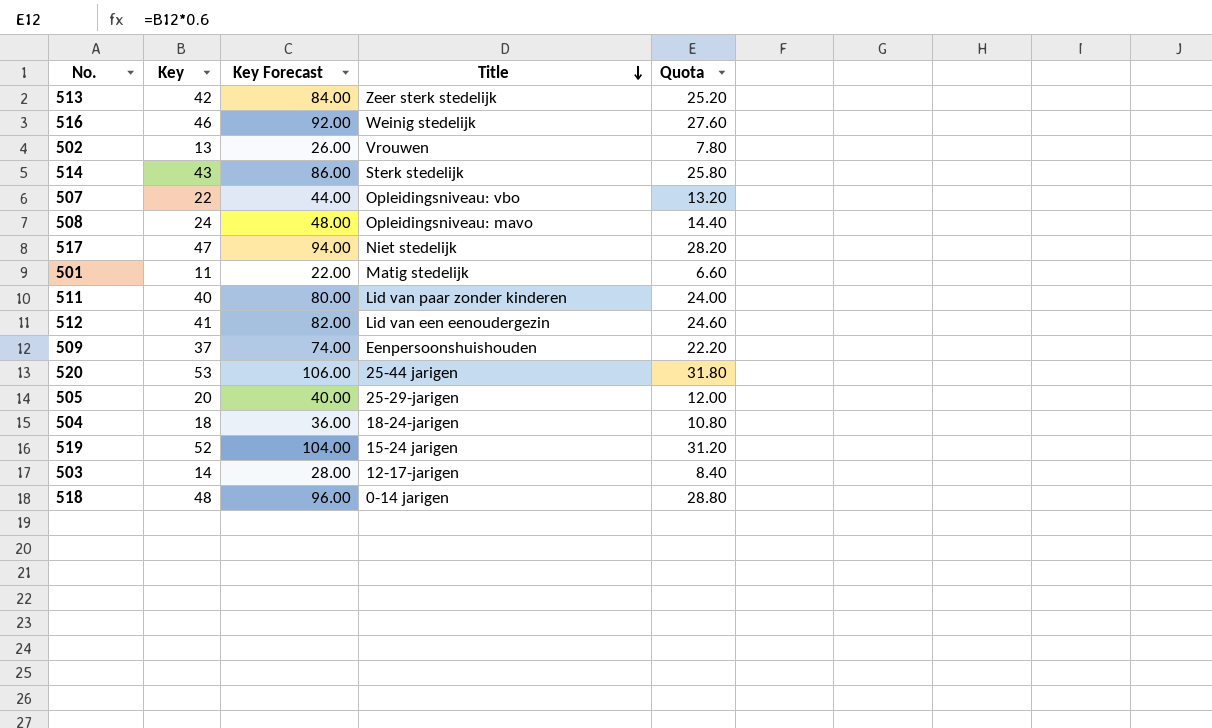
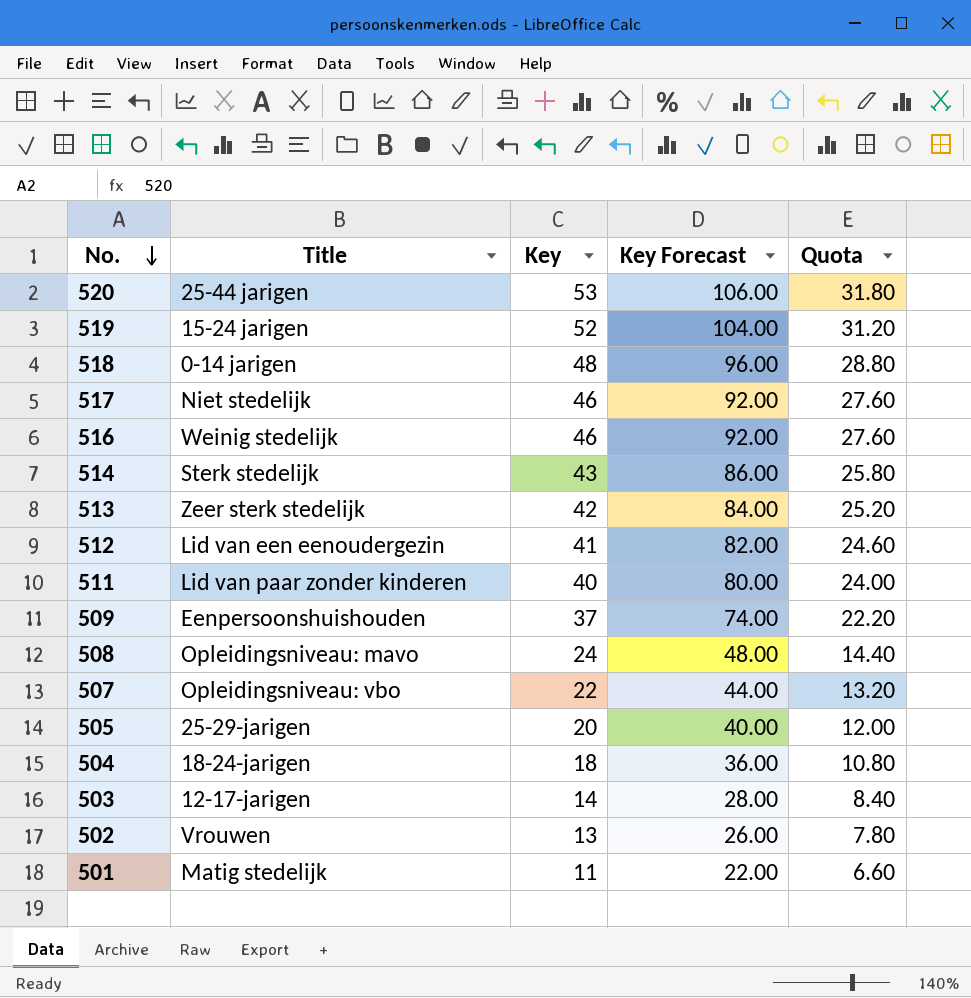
row order: Title descending -> No. descending
column Title | position: 4 -> 2
517 | Key: 47 -> 46
517 | Key Forecast: 94.00 -> 92.00
517 | Quota: 28.20 -> 27.60

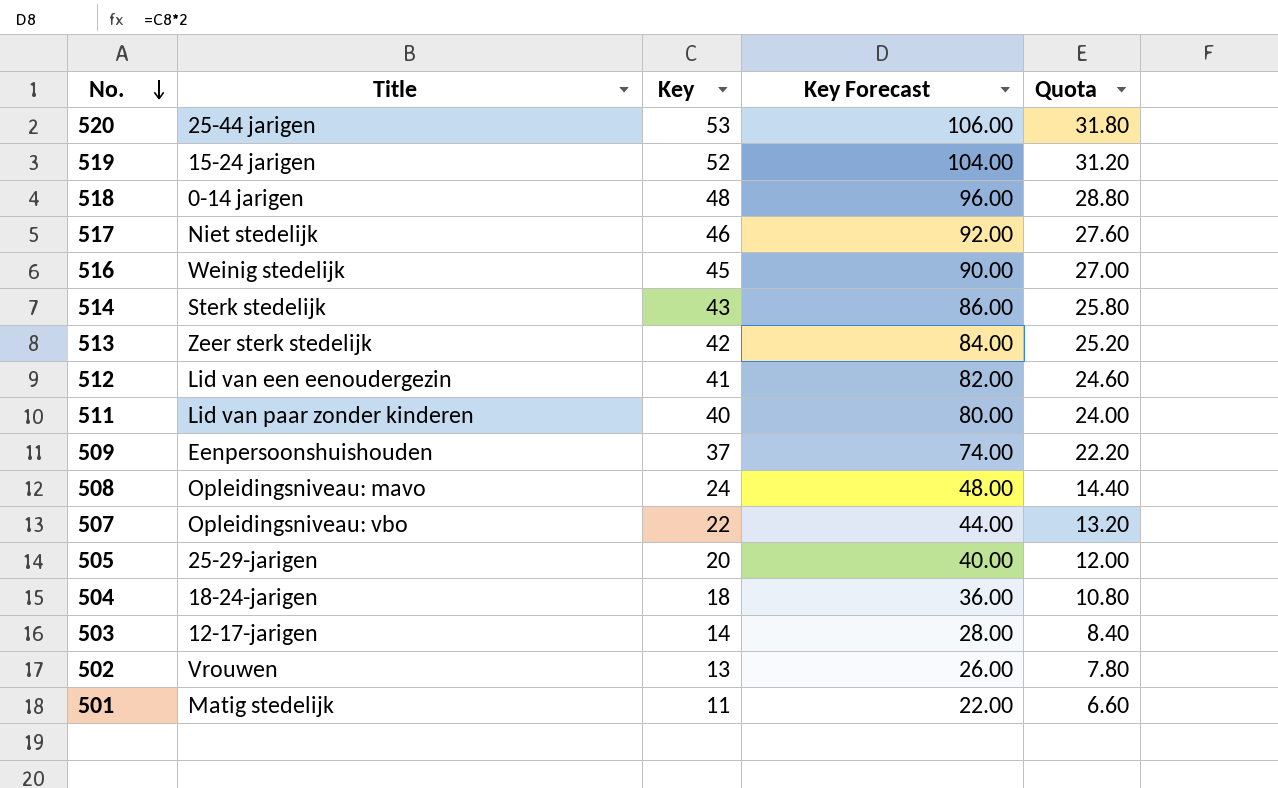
516 | Key: 46 -> 45
516 | Key Forecast: 92.00 -> 90.00
516 | Quota: 27.60 -> 27.00

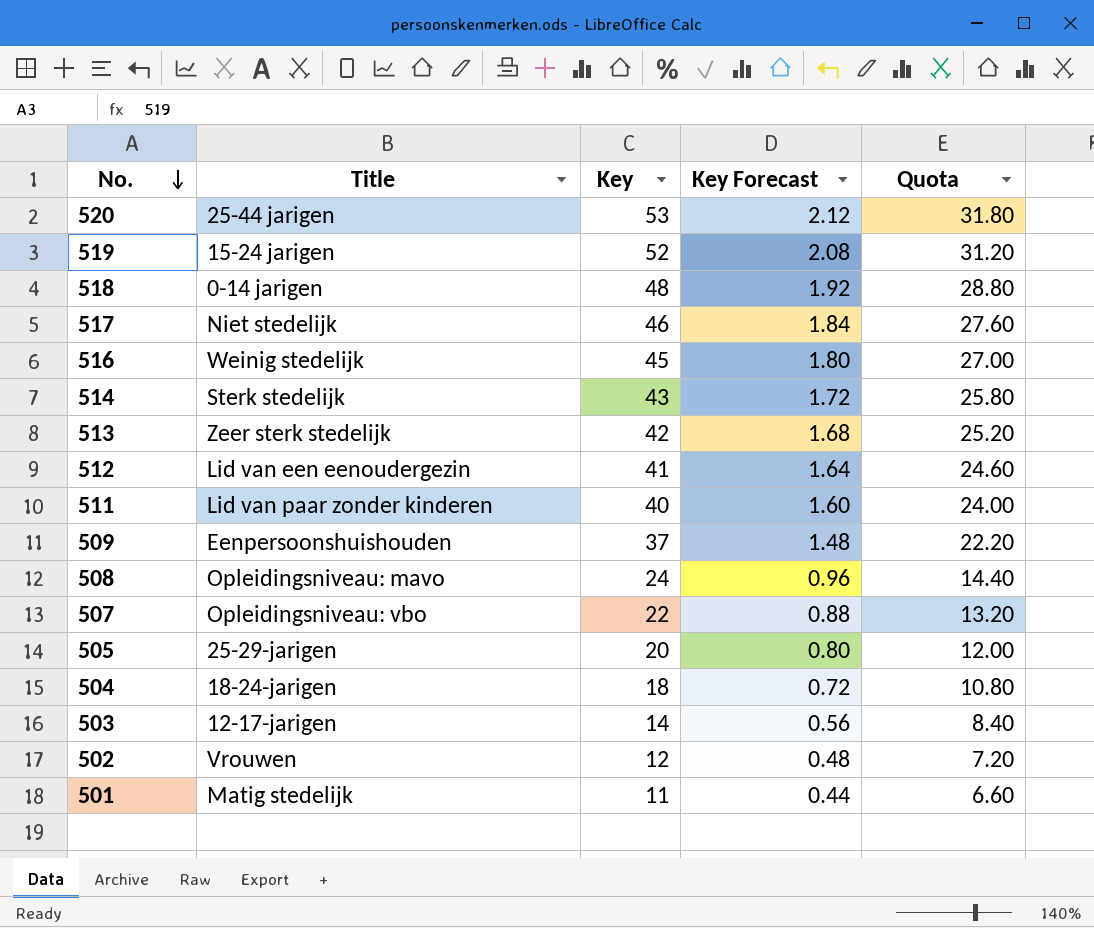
column Key Forecast | formula: [Key] * 2 -> [Key] * 0.04
502 | Key: 13 -> 12
502 | Quota: 7.80 -> 7.20

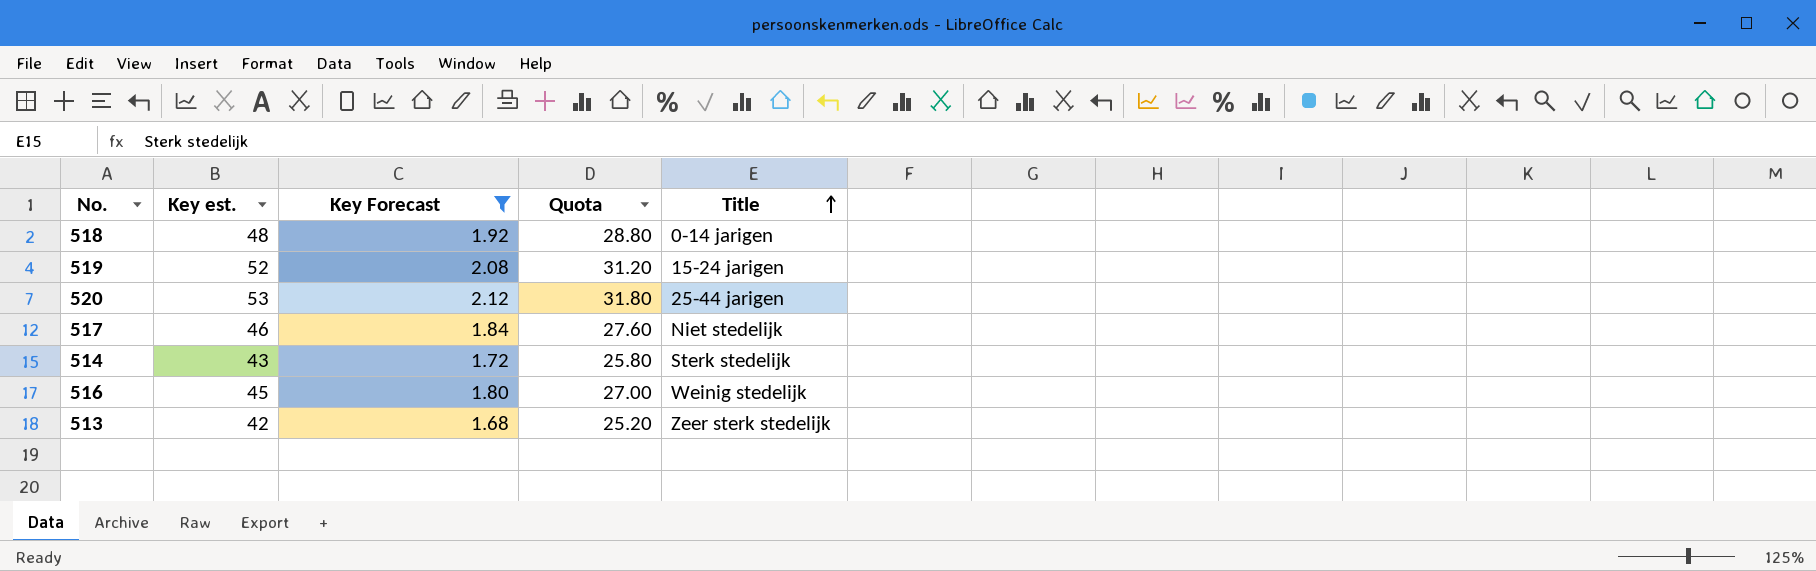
filter: none -> Key Forecast >= 1.68
row order: No. descending -> Title ascending
column name: Key -> Key est.
column Title | position: 2 -> 5

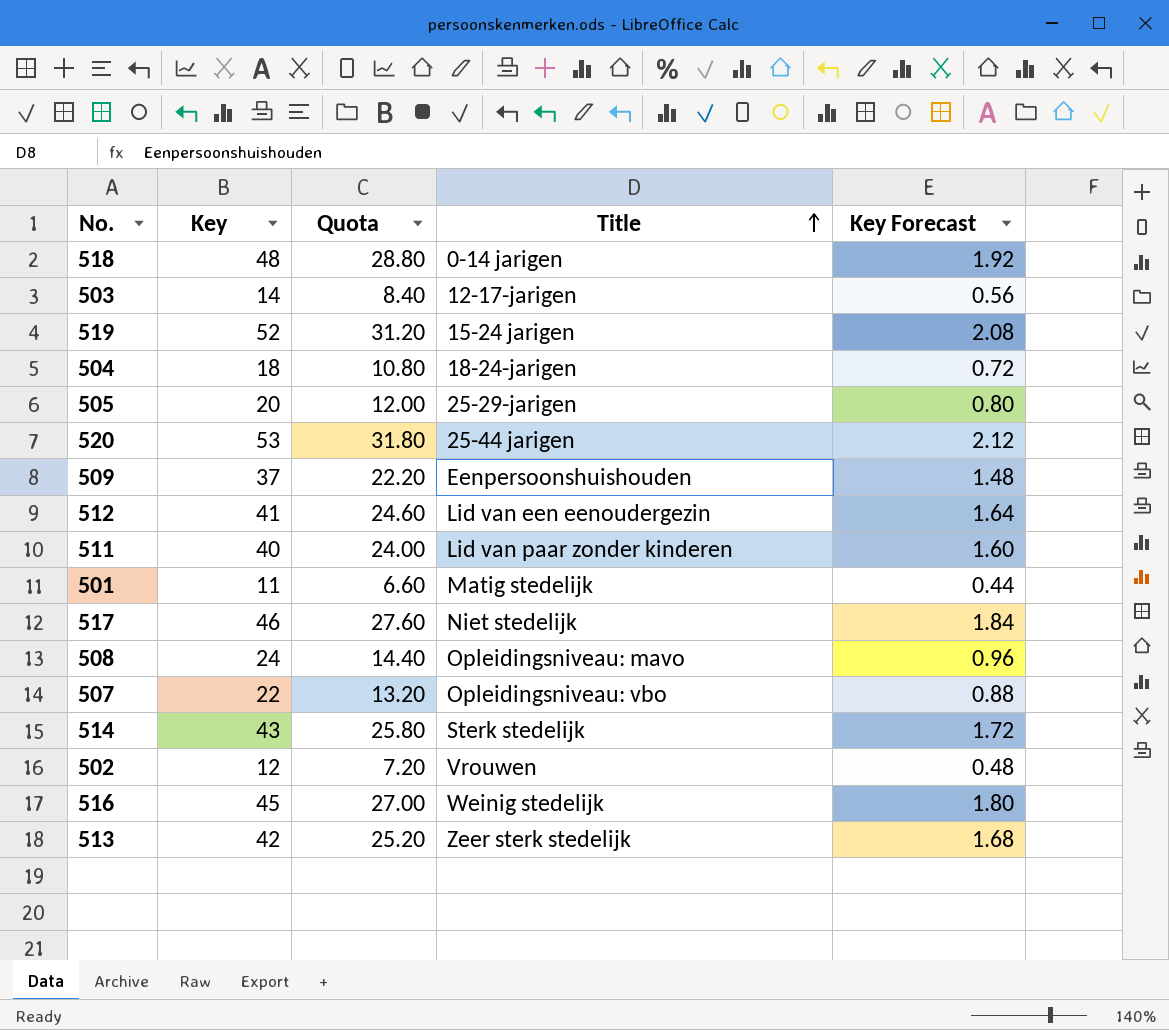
filter: Key Forecast >= 1.68 -> none
column name: Key est. -> Key
column Key Forecast | position: 3 -> 5

